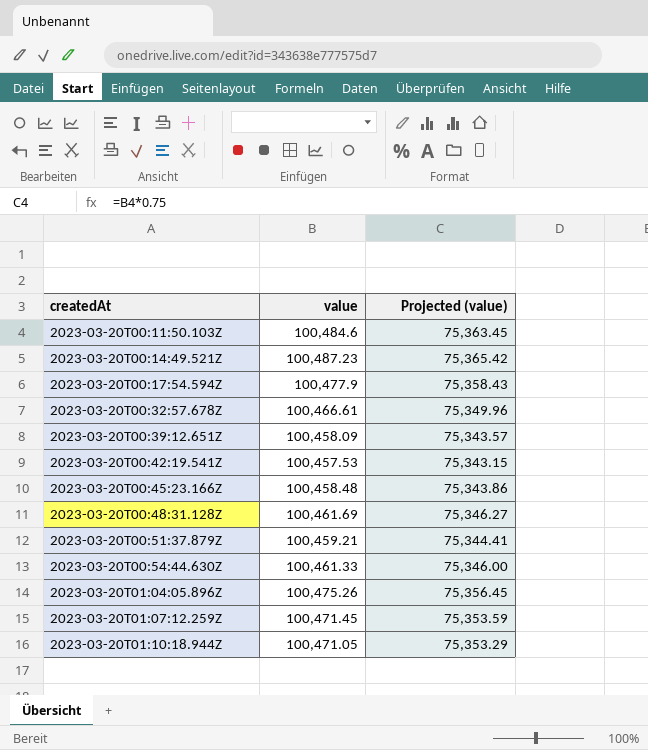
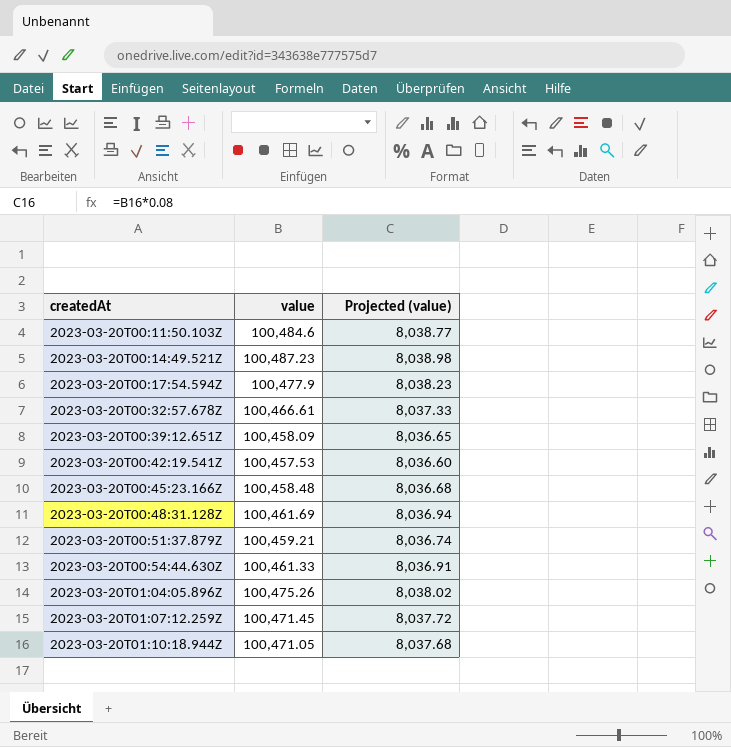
column Projected (value) | formula: [value] * 0.75 -> [value] * 0.08

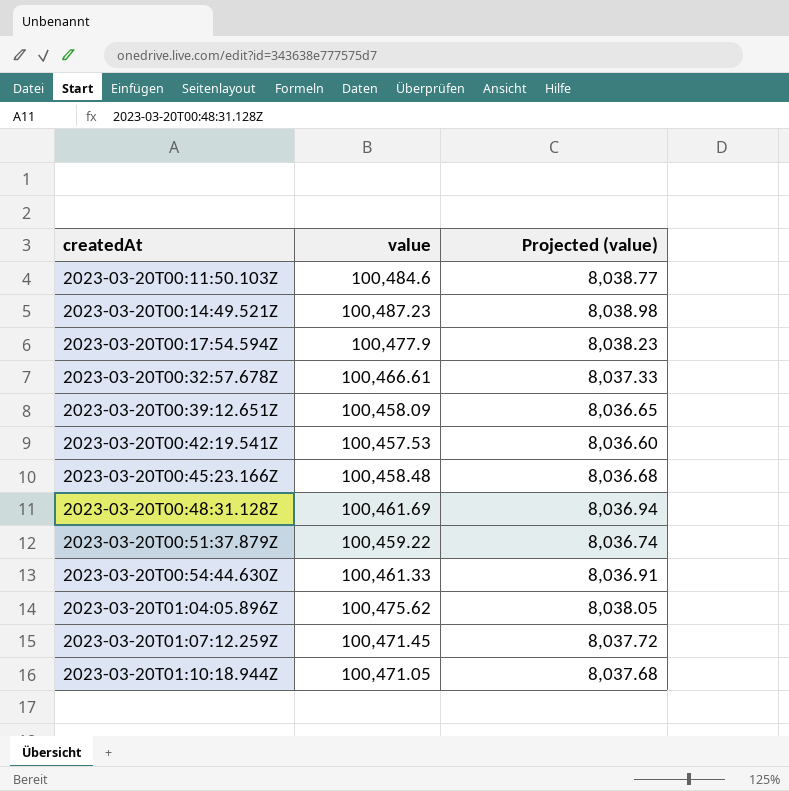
2023-03-20T00:51:37.879Z | value: 100,459.21 -> 100,459.22
2023-03-20T01:04:05.896Z | value: 100,475.26 -> 100,475.62
2023-03-20T01:04:05.896Z | Projected (value): 8,038.02 -> 8,038.05

